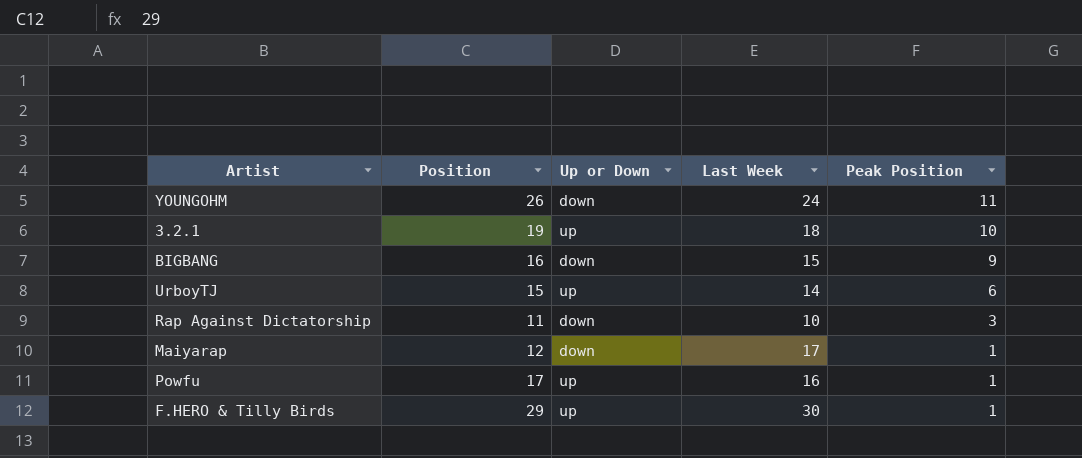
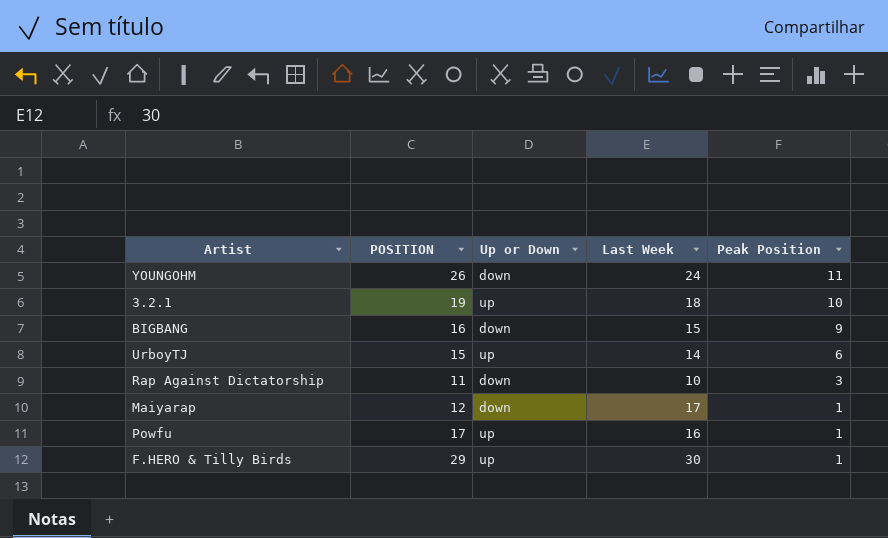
column name: Position -> POSITION

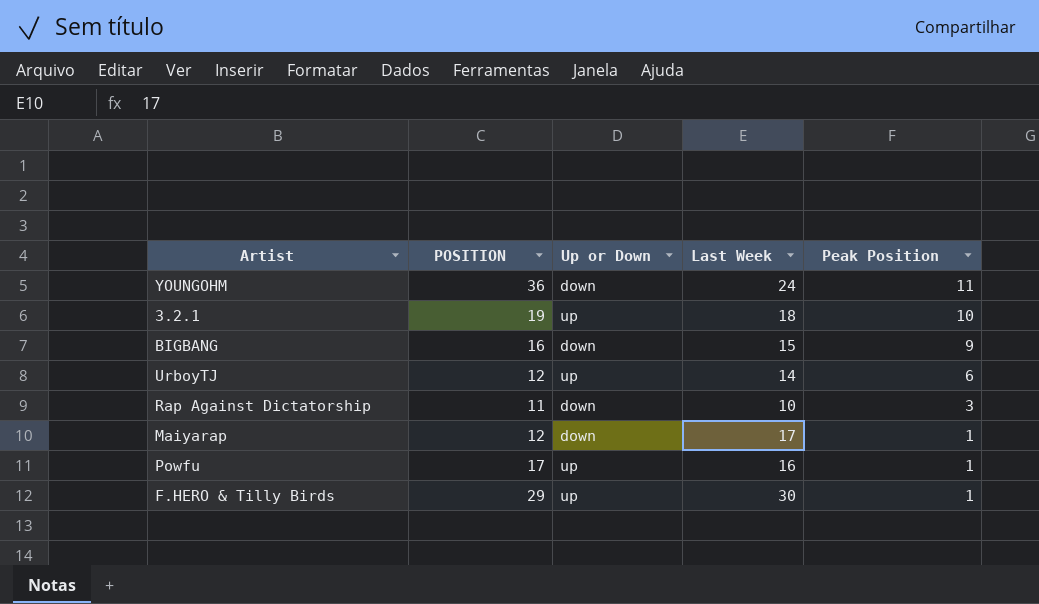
YOUNGOHM | POSITION: 26 -> 36
UrboyTJ | POSITION: 15 -> 12

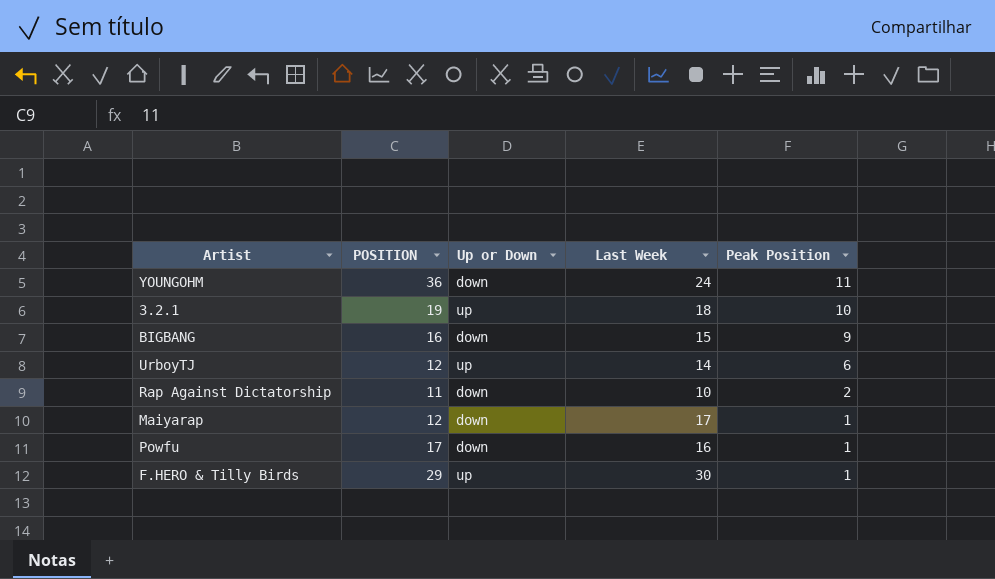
Rap Against Dictatorship | Peak Position: 3 -> 2
Powfu | Up or Down: up -> down

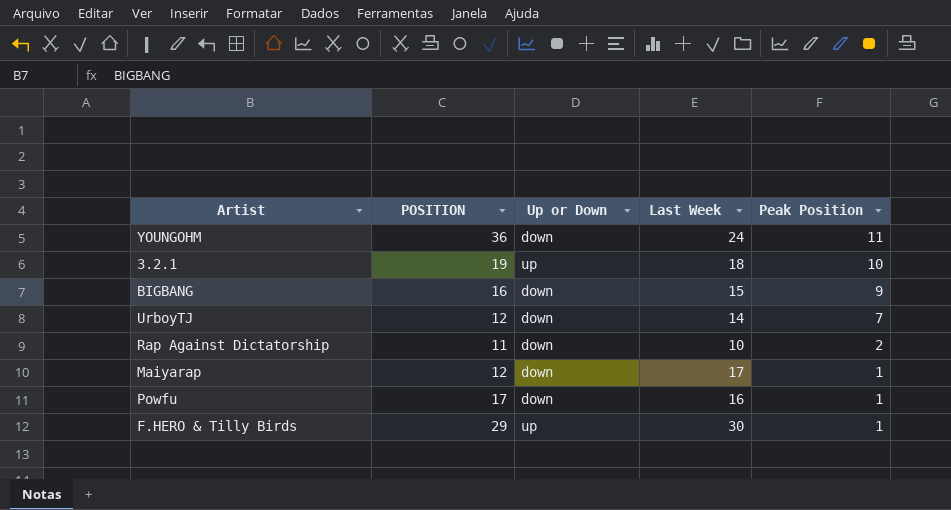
UrboyTJ | Up or Down: up -> down
UrboyTJ | Peak Position: 6 -> 7

